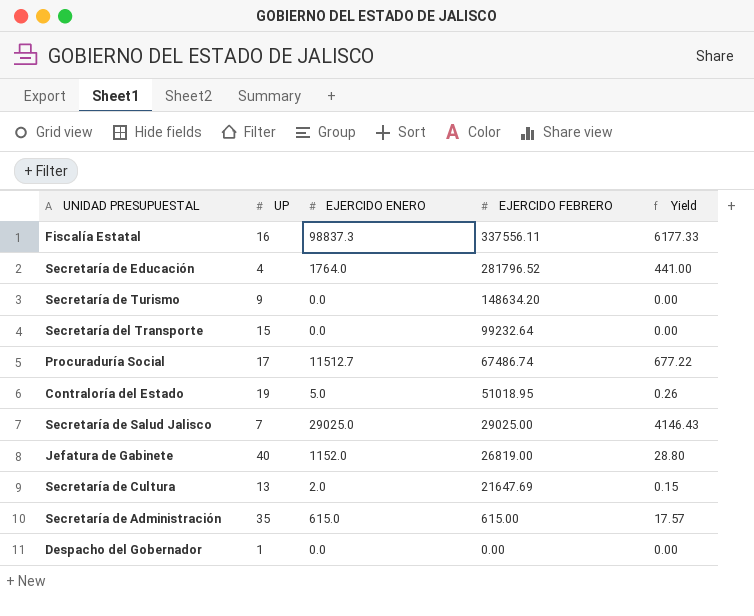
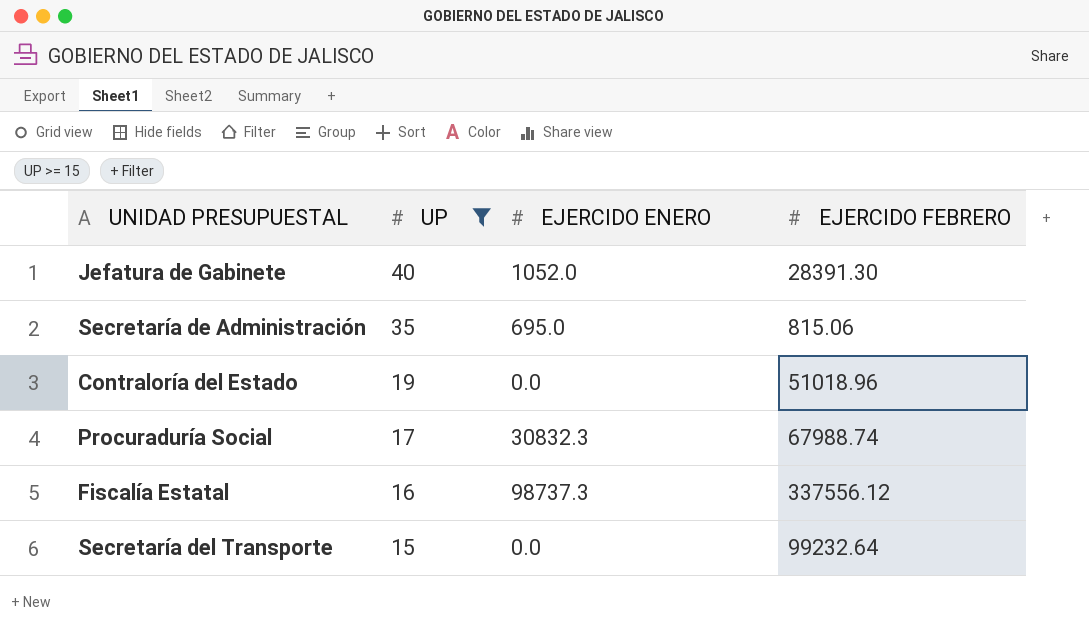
filter: none -> UP >= 15
row order: EJERCIDO FEBRERO descending -> UP descending
column Yield | formula: [EJERCIDO ENERO] / [UP] -> none
Jefatura de Gabinete | EJERCIDO ENERO: 1152.0 -> 1052.0
Jefatura de Gabinete | EJERCIDO FEBRERO: 26819.00 -> 28391.30
Secretaría de Administración | EJERCIDO ENERO: 615.0 -> 695.0
Secretaría de Administración | EJERCIDO FEBRERO: 615.00 -> 815.06
Contraloría del Estado | EJERCIDO ENERO: 5.0 -> 0.0
Contraloría del Estado | EJERCIDO FEBRERO: 51018.95 -> 51018.96
Procuraduría Social | EJERCIDO ENERO: 11512.7 -> 30832.3
Procuraduría Social | EJERCIDO FEBRERO: 67486.74 -> 67988.74
Fiscalía Estatal | EJERCIDO ENERO: 98837.3 -> 98737.3
Fiscalía Estatal | EJERCIDO FEBRERO: 337556.11 -> 337556.12

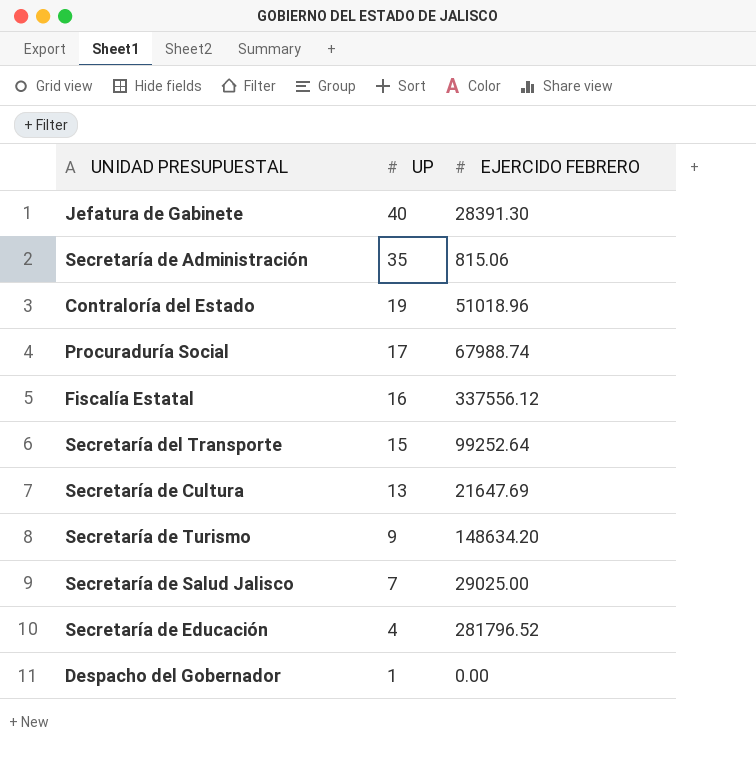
filter: UP >= 15 -> none
column EJERCIDO ENERO | position: 3 -> none
Secretaría del Transporte | EJERCIDO FEBRERO: 99232.64 -> 99252.64

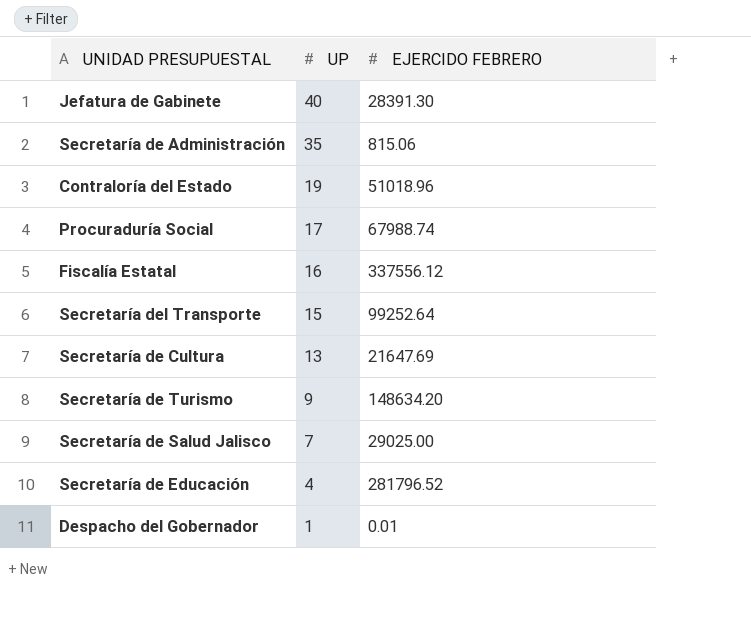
Despacho del Gobernador | EJERCIDO FEBRERO: 0.00 -> 0.01

